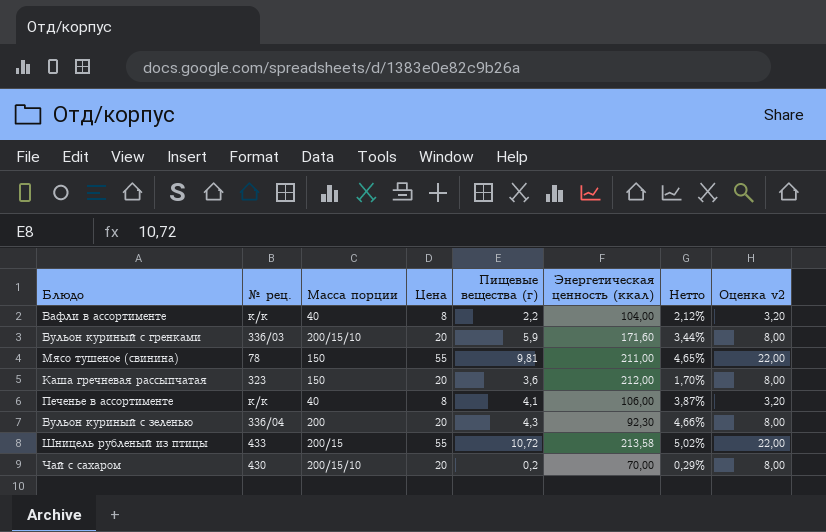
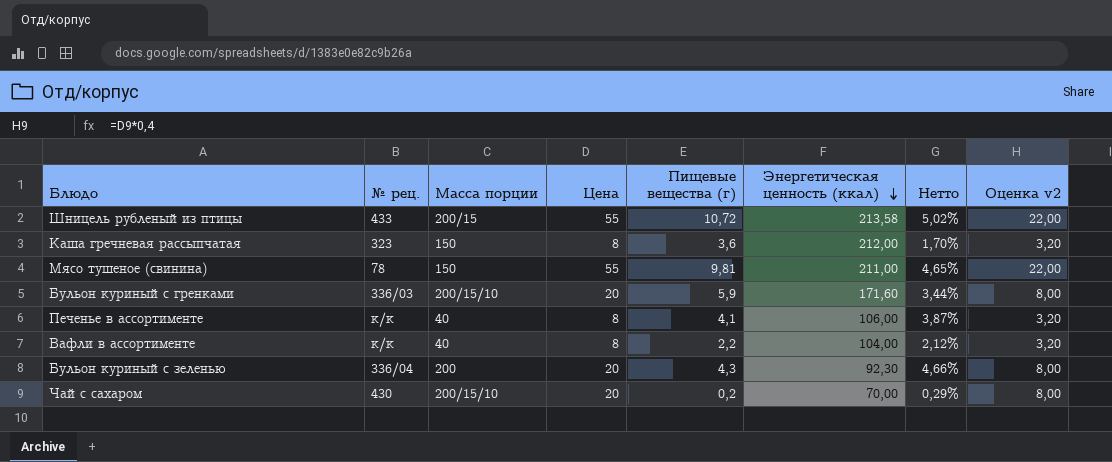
row order: none -> Энергетическая ценность (ккал) descending
Каша гречневая рассыпчатая | Цена: 20 -> 8
Каша гречневая рассыпчатая | Оценка v2: 8,00 -> 3,20

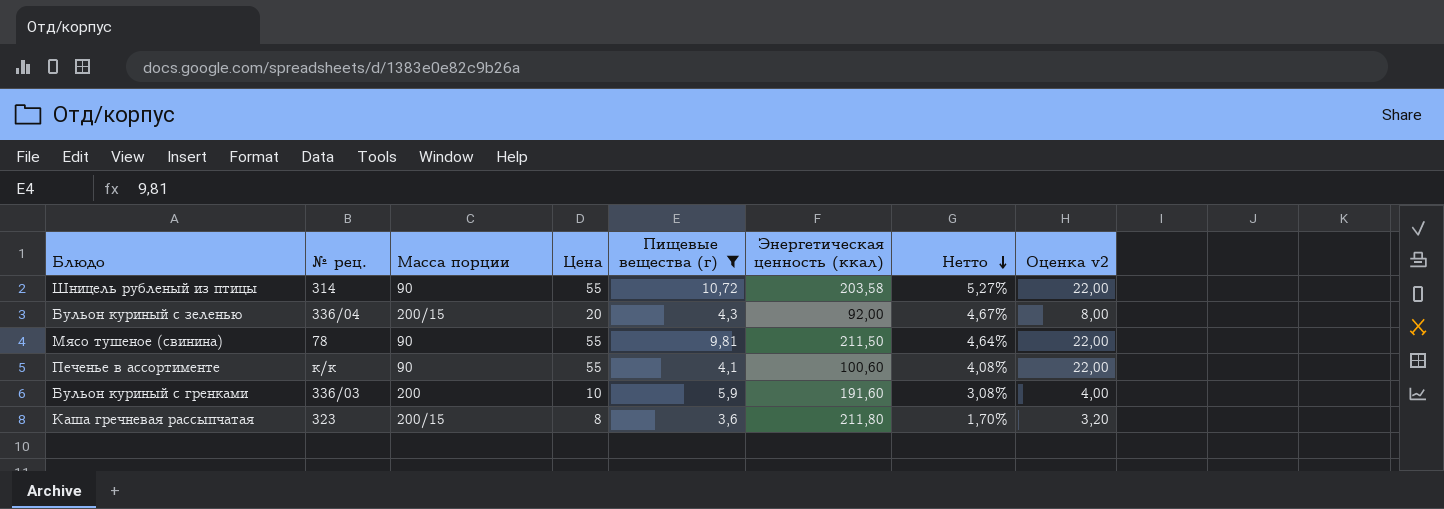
filter: none -> Пищевые вещества (г) >= 3,6
row order: Энергетическая ценность (ккал) descending -> Нетто descending
Шницель рубленый из птицы | № рец.: 433 -> 314
Шницель рубленый из птицы | Масса порции: 200/15 -> 90
Шницель рубленый из птицы | Энергетическая ценность (ккал): 213,58 -> 203,58
Шницель рубленый из птицы | Нетто: 5,02% -> 5,27%
Бульон куриный с зеленью | Масса порции: 200 -> 200/15
Бульон куриный с зеленью | Энергетическая ценность (ккал): 92,30 -> 92,00
Бульон куриный с зеленью | Нетто: 4,66% -> 4,67%
Мясо тушеное (свинина) | Масса порции: 150 -> 90
Мясо тушеное (свинина) | Энергетическая ценность (ккал): 211,00 -> 211,50
Мясо тушеное (свинина) | Нетто: 4,65% -> 4,64%
Печенье в ассортименте | Масса порции: 40 -> 90
Печенье в ассортименте | Цена: 8 -> 55
Печенье в ассортименте | Энергетическая ценность (ккал): 106,00 -> 100,60
Печенье в ассортименте | Нетто: 3,87% -> 4,08%
Печенье в ассортименте | Оценка v2: 3,20 -> 22,00
Бульон куриный с гренками | Масса порции: 200/15/10 -> 200
Бульон куриный с гренками | Цена: 20 -> 10
Бульон куриный с гренками | Энергетическая ценность (ккал): 171,60 -> 191,60
Бульон куриный с гренками | Нетто: 3,44% -> 3,08%
Бульон куриный с гренками | Оценка v2: 8,00 -> 4,00
Каша гречневая рассыпчатая | Масса порции: 150 -> 200/15
Каша гречневая рассыпчатая | Энергетическая ценность (ккал): 212,00 -> 211,80

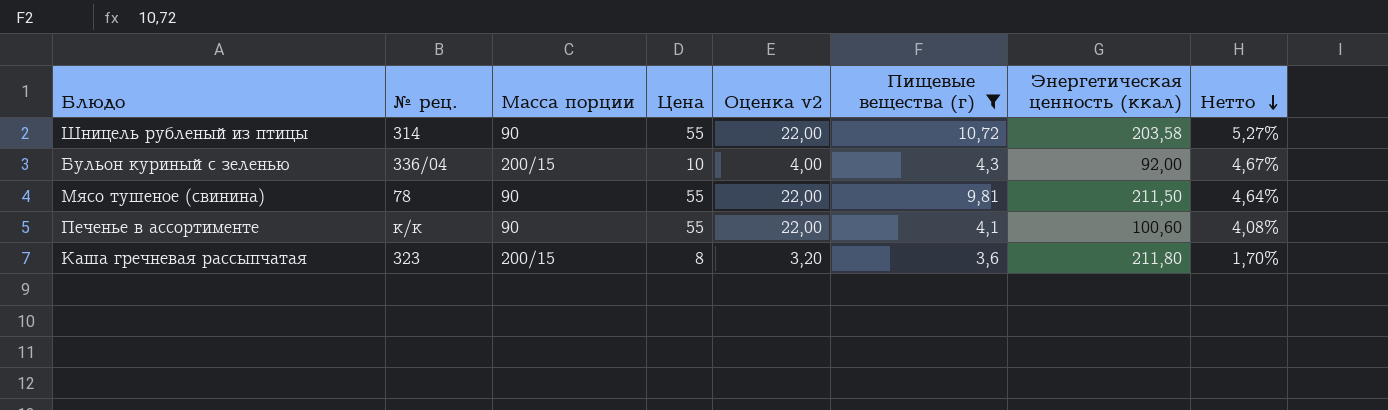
column Оценка v2 | position: 8 -> 5
row Бульон куриный с гренками: 336/03 | 200 | 10 | 5,9 | 191,60 | 3,08% | 4,00 -> none
Бульон куриный с зеленью | Цена: 20 -> 10
Бульон куриный с зеленью | Оценка v2: 8,00 -> 4,00

